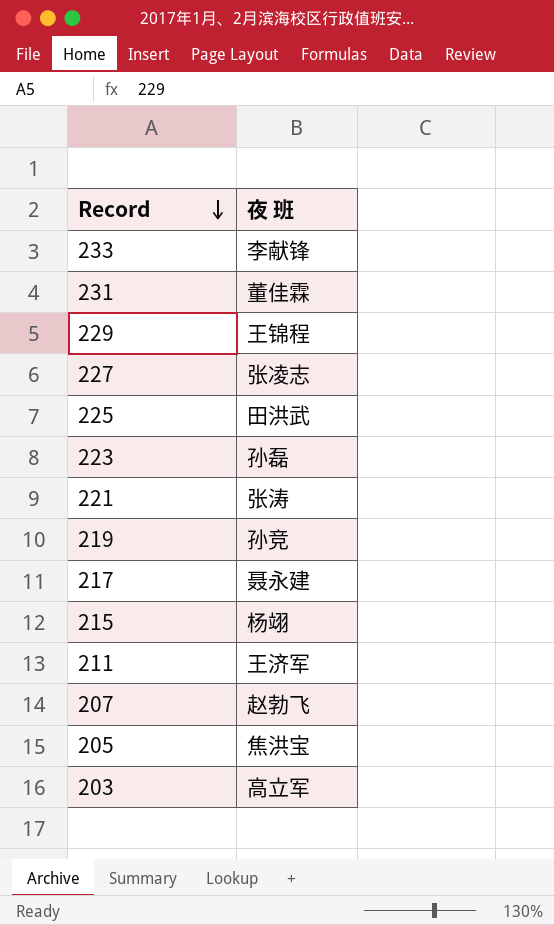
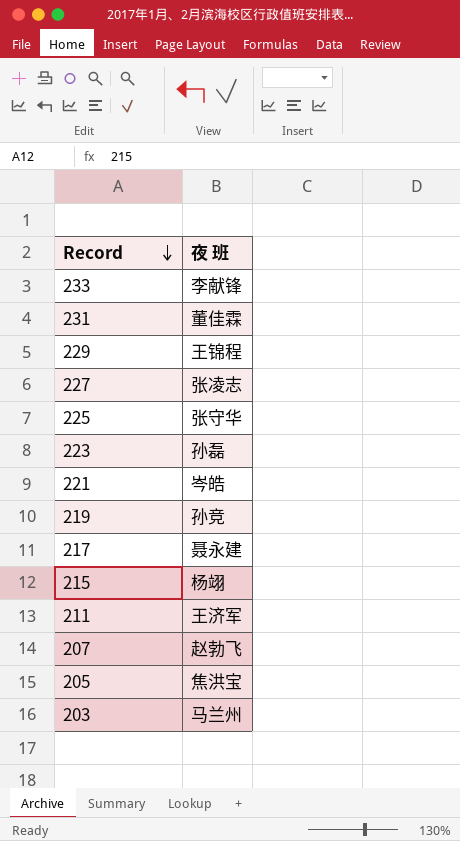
225 | 夜 班: 田洪武 -> 张守华
221 | 夜 班: 张涛 -> 岑皓
203 | 夜 班: 高立军 -> 马兰州

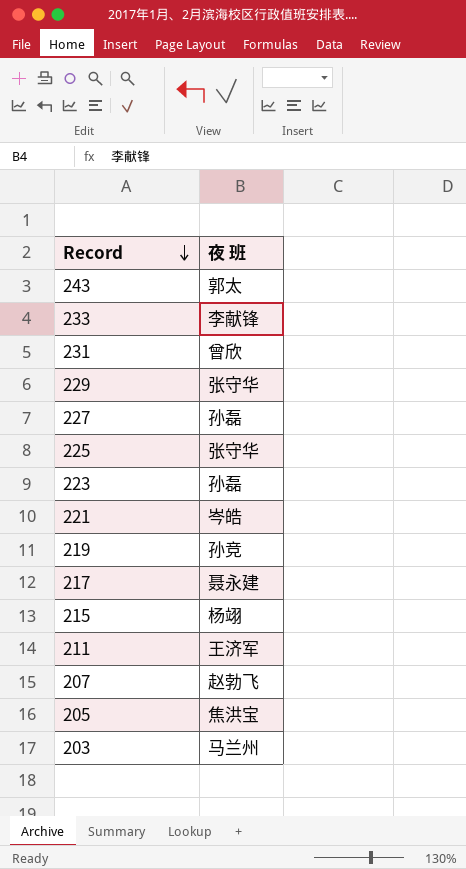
row 243: none -> 郭太
231 | 夜 班: 董佳霖 -> 曾欣
229 | 夜 班: 王锦程 -> 张守华
227 | 夜 班: 张凌志 -> 孙磊

